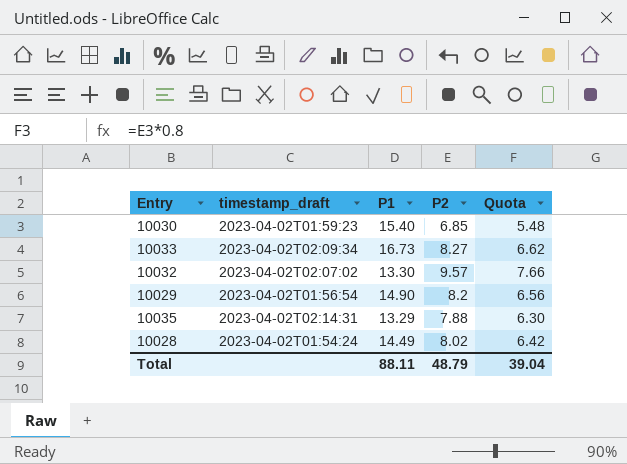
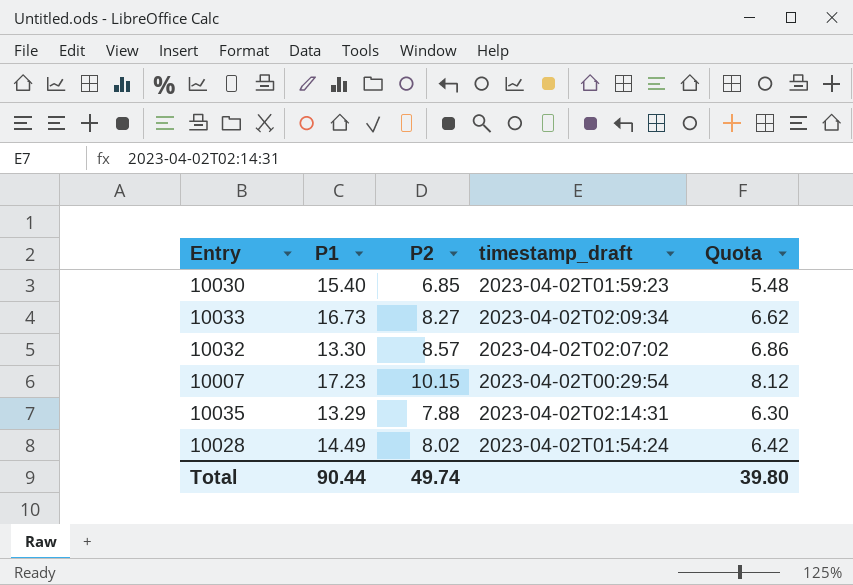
column timestamp_draft | position: 2 -> 4
row 10029: 2023-04-02T01:56:54 | 14.90 | 8.2 | 6.56 -> none
10032 | P2: 9.57 -> 8.57
10032 | Quota: 7.66 -> 6.86
row 10007: none -> 17.23 | 10.15 | 2023-04-02T00:29:54 | 8.12
Total | P1: 88.11 -> 90.44
Total | P2: 48.79 -> 49.74
Total | Quota: 39.04 -> 39.80

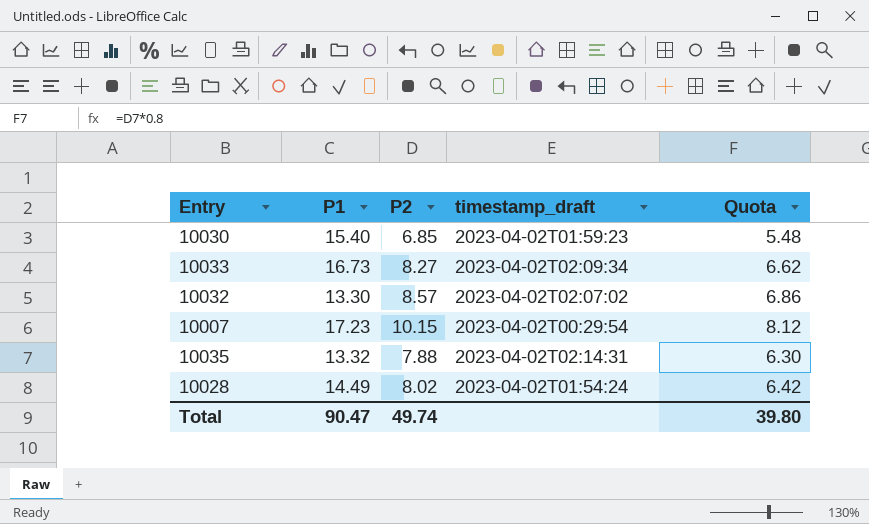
10035 | P1: 13.29 -> 13.32
Total | P1: 90.44 -> 90.47

